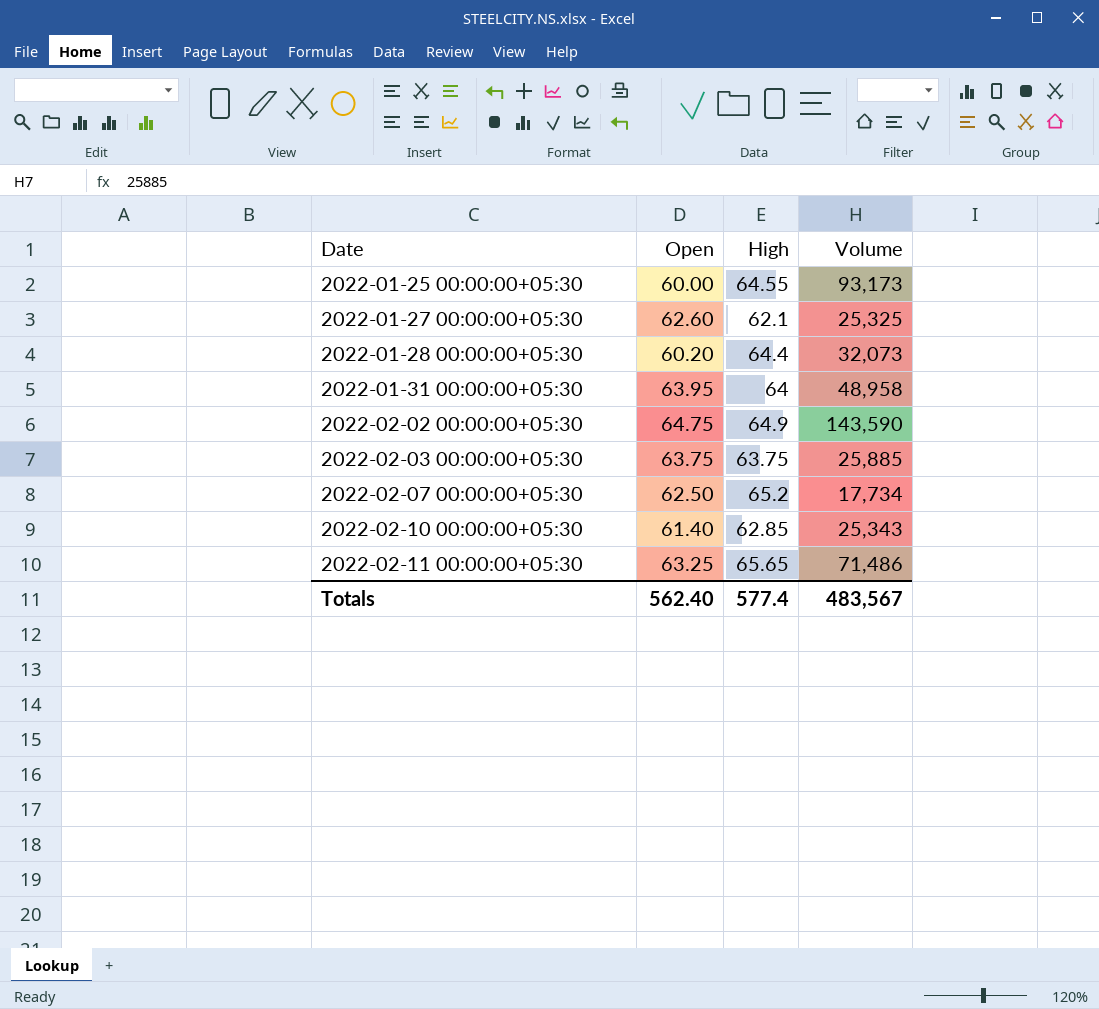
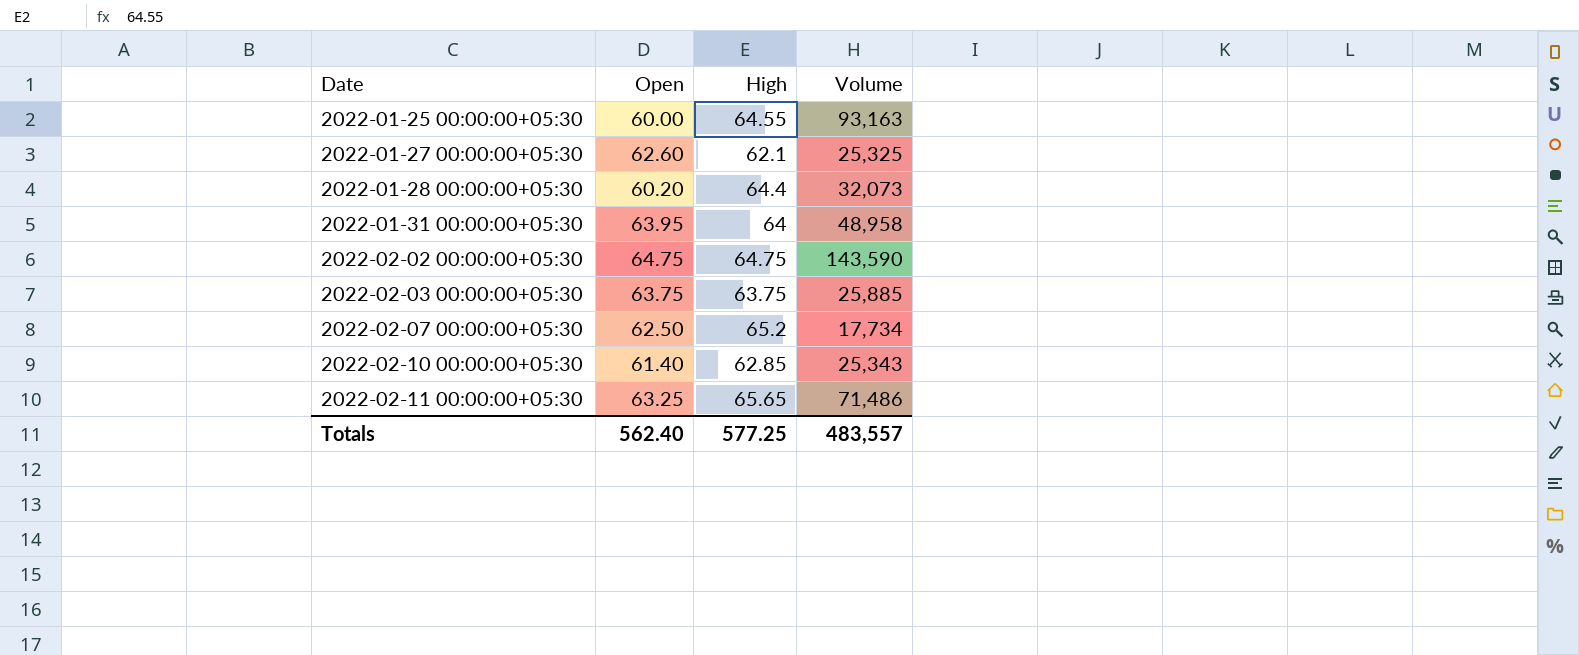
2022-01-25 00:00:00+05:30 | Volume: 93,173 -> 93,163
2022-02-02 00:00:00+05:30 | High: 64.9 -> 64.75
Totals | High: 577.4 -> 577.25
Totals | Volume: 483,567 -> 483,557

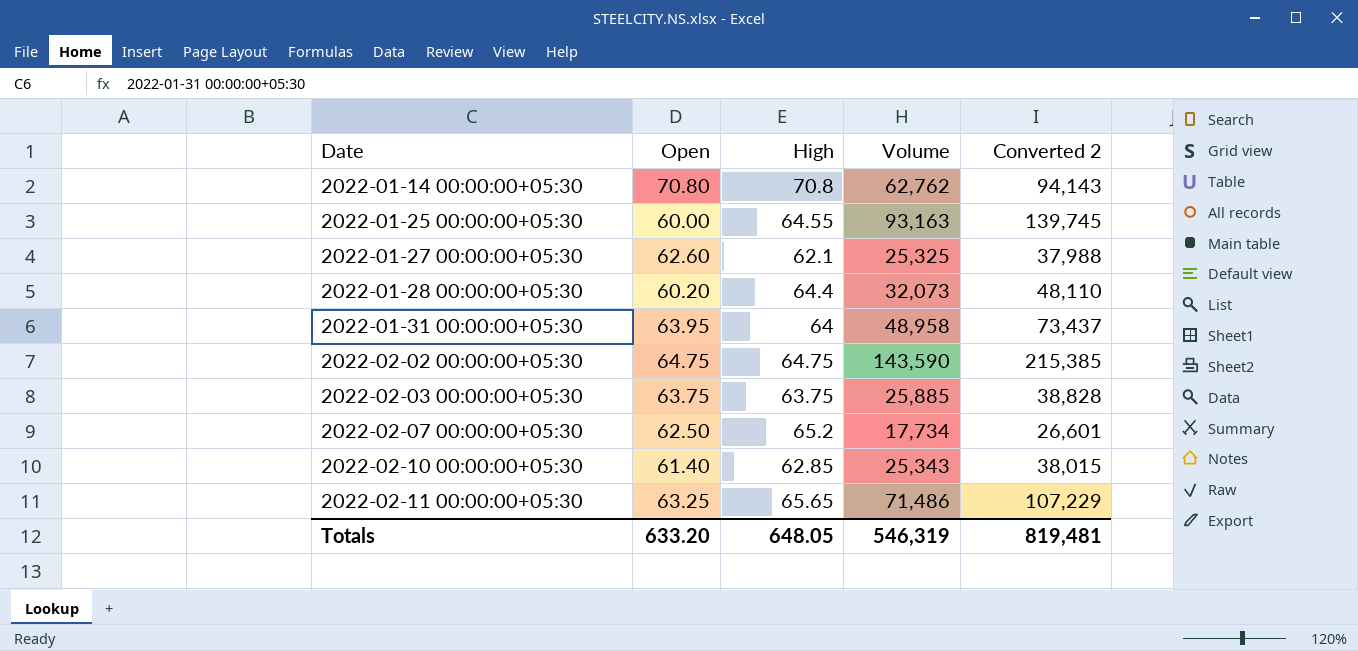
column Converted 2 | formula: none -> [Volume] * 1.5
row 2022-01-14 00:00:00+05:30: none -> 70.80 | 70.8 | 62,762 | 94,143
Totals | Open: 562.40 -> 633.20
Totals | High: 577.25 -> 648.05
Totals | Volume: 483,557 -> 546,319

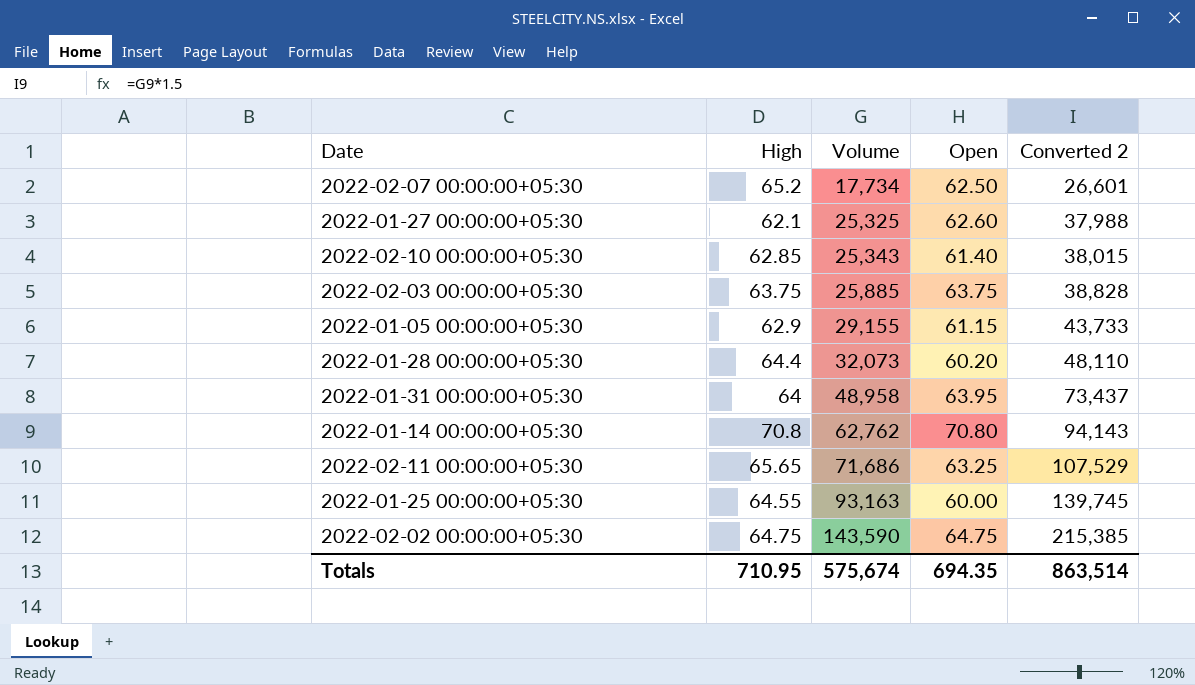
row order: Date ascending -> Volume ascending
column Open | position: 2 -> 4
row 2022-01-05 00:00:00+05:30: none -> 62.9 | 29,155 | 61.15 | 43,733
2022-02-11 00:00:00+05:30 | Volume: 71,486 -> 71,686
2022-02-11 00:00:00+05:30 | Converted 2: 107,229 -> 107,529
Totals | High: 648.05 -> 710.95
Totals | Volume: 546,319 -> 575,674
Totals | Open: 633.20 -> 694.35
Totals | Converted 2: 819,481 -> 863,514

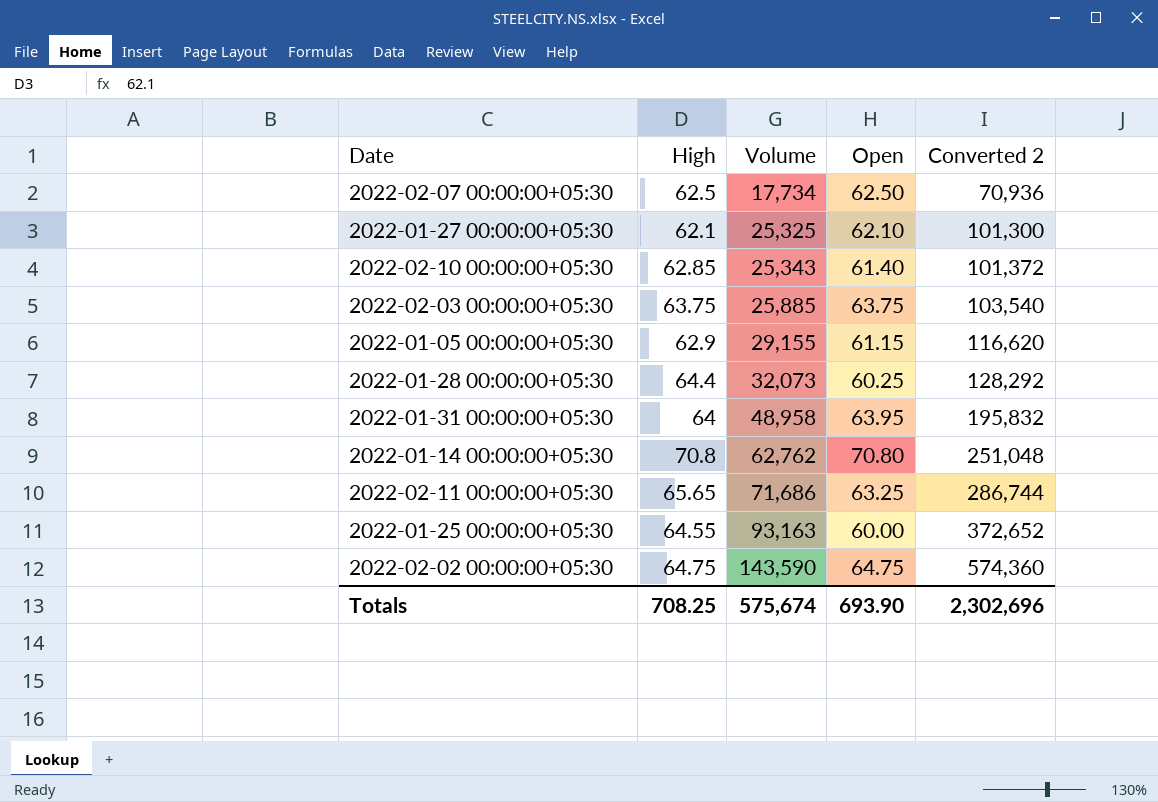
column Converted 2 | formula: [Volume] * 1.5 -> [Volume] * 4
2022-02-07 00:00:00+05:30 | High: 65.2 -> 62.5
2022-01-27 00:00:00+05:30 | Open: 62.60 -> 62.10
2022-01-28 00:00:00+05:30 | Open: 60.20 -> 60.25
Totals | High: 710.95 -> 708.25
Totals | Open: 694.35 -> 693.90
Totals | Converted 2: 863,514 -> 2,302,696

